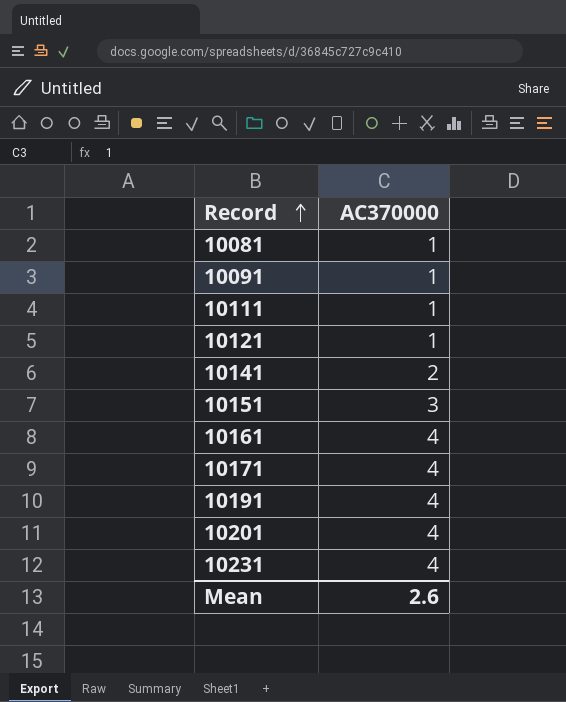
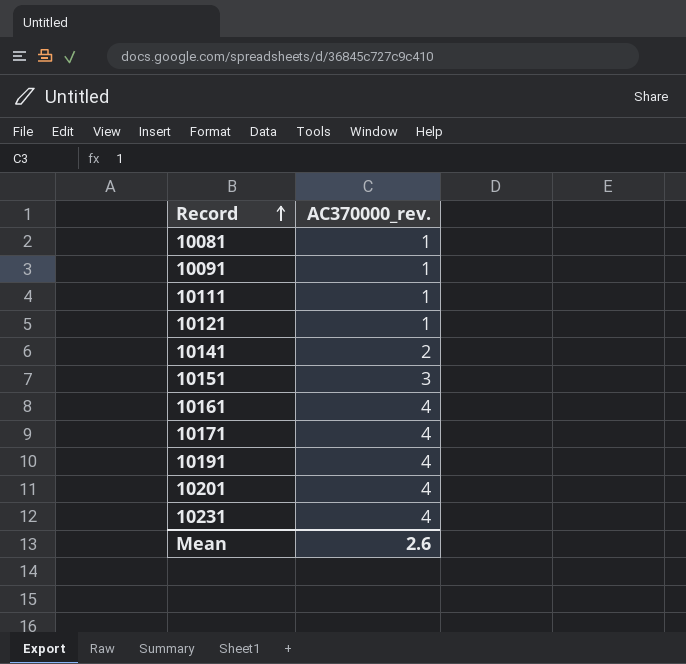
column name: AC370000 -> AC370000_rev.

